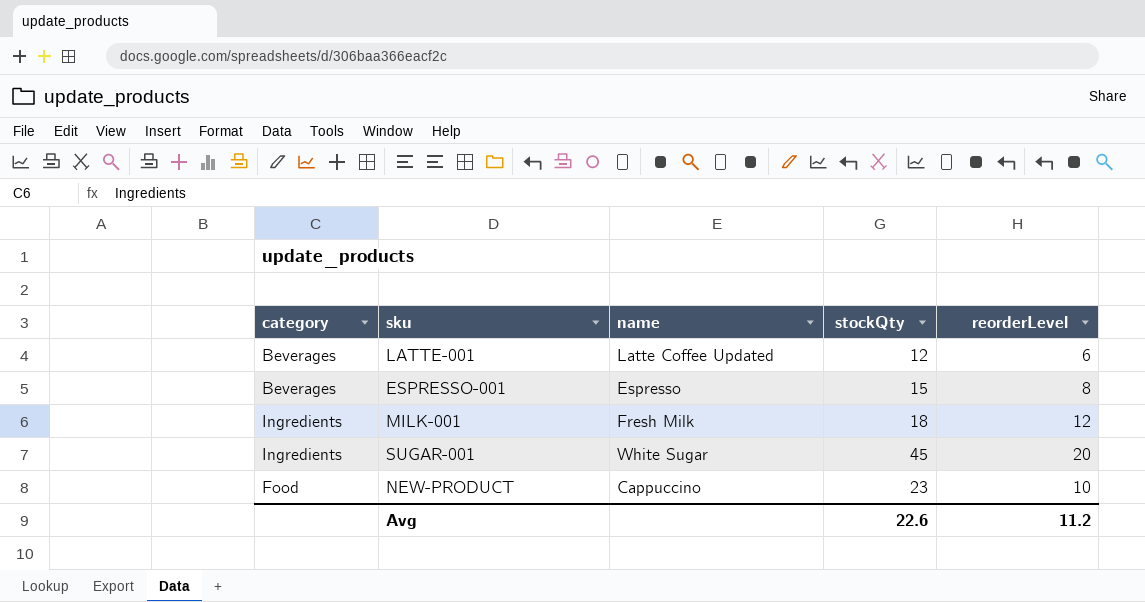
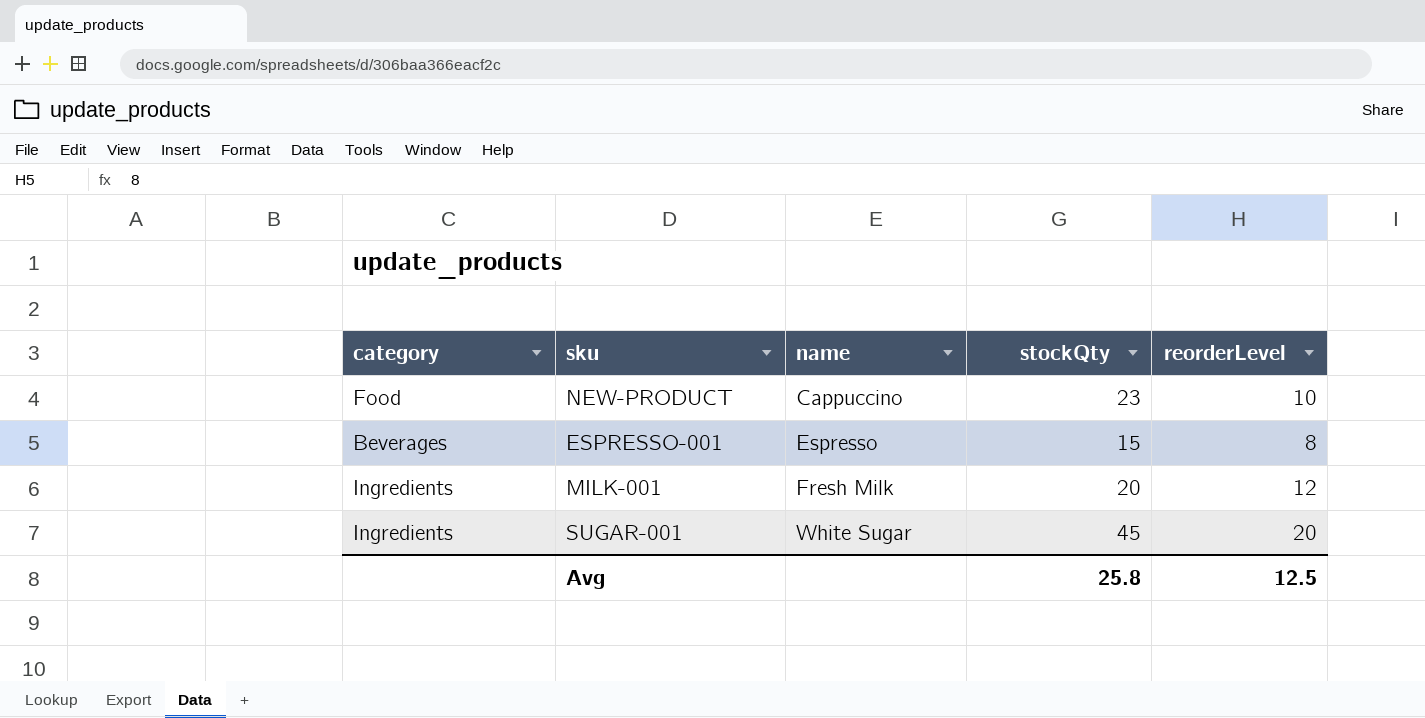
row order: none -> name ascending
row LATTE-001: Beverages | Latte Coffee Updated | 12 | 6 -> none
MILK-001 | stockQty: 18 -> 20
Avg | stockQty: 22.6 -> 25.8
Avg | reorderLevel: 11.2 -> 12.5

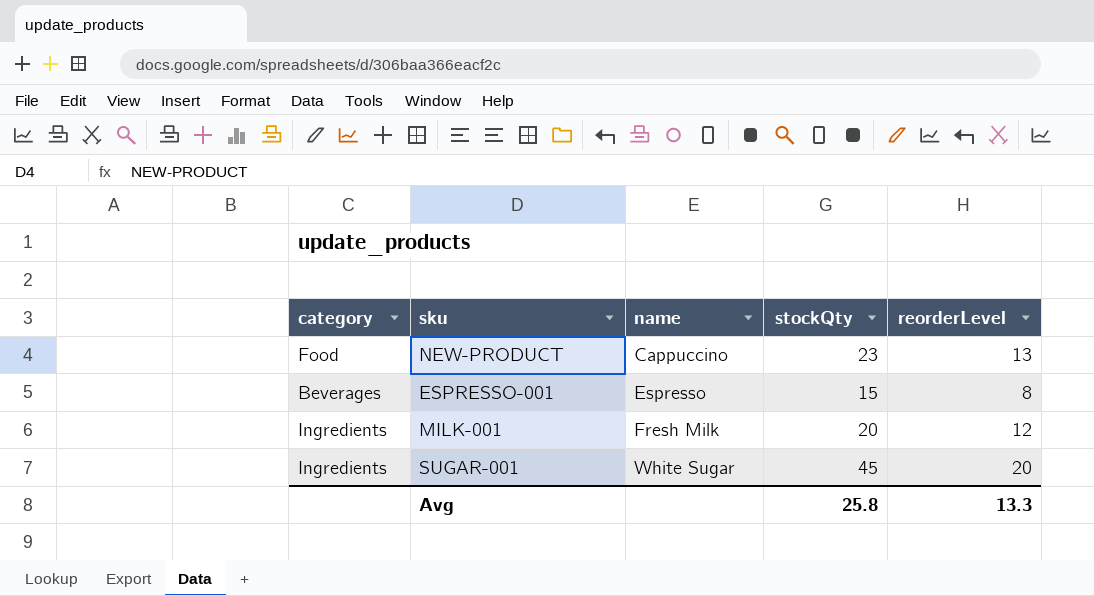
NEW-PRODUCT | reorderLevel: 10 -> 13
Avg | reorderLevel: 12.5 -> 13.3

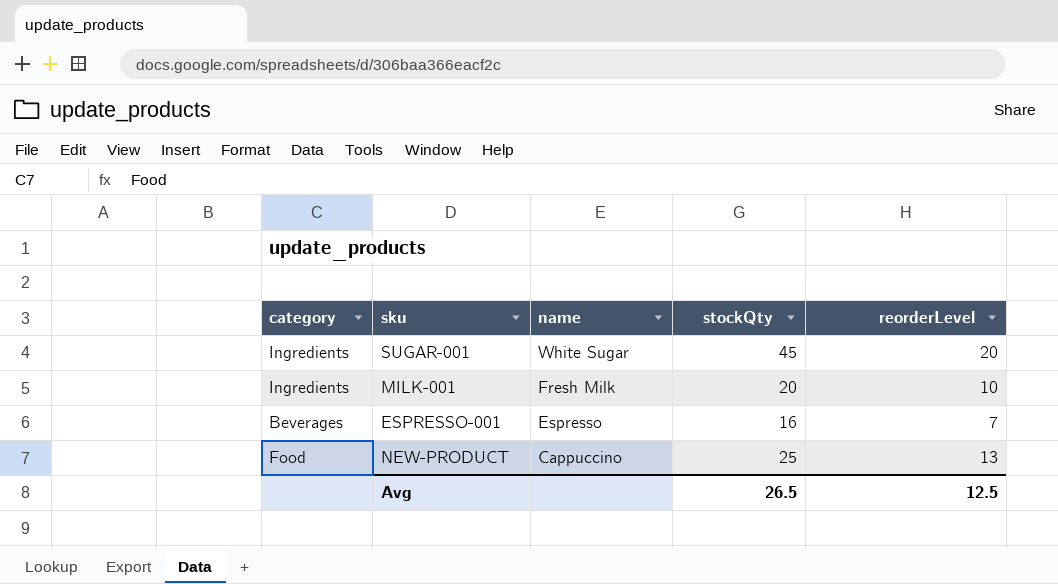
row order: name ascending -> name descending
MILK-001 | reorderLevel: 12 -> 10
ESPRESSO-001 | stockQty: 15 -> 16
ESPRESSO-001 | reorderLevel: 8 -> 7
NEW-PRODUCT | stockQty: 23 -> 25
Avg | stockQty: 25.8 -> 26.5
Avg | reorderLevel: 13.3 -> 12.5

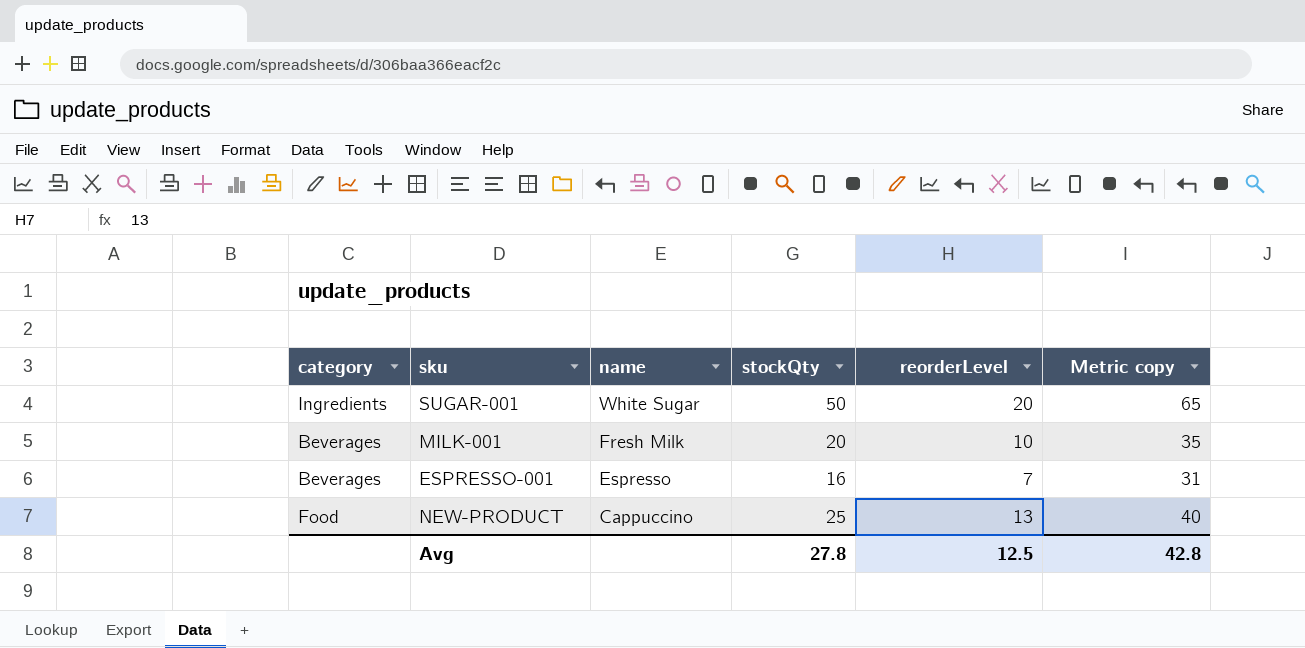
column Metric copy | formula: none -> [stockQty] + 15
SUGAR-001 | stockQty: 45 -> 50
MILK-001 | category: Ingredients -> Beverages
Avg | stockQty: 26.5 -> 27.8

